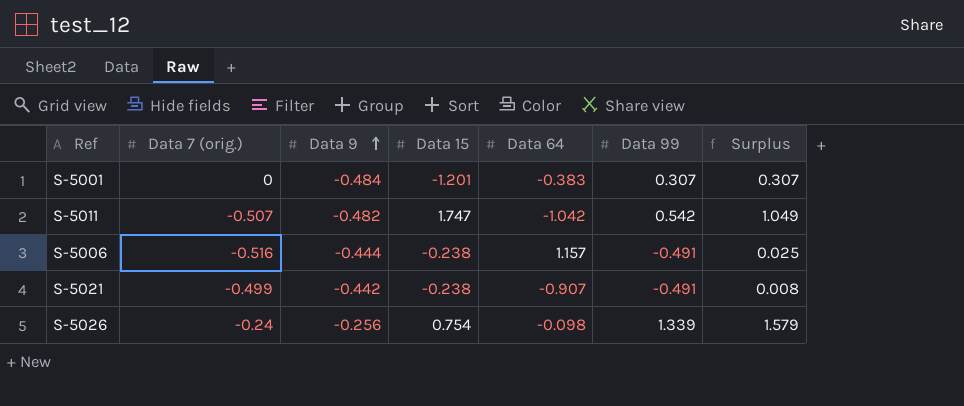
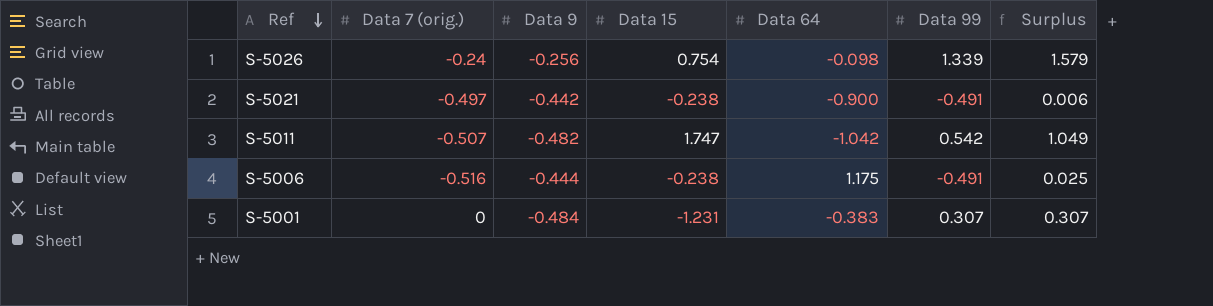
row order: Data 9 ascending -> Ref descending
S-5021 | Data 7 (orig.): -0.499 -> -0.497
S-5021 | Data 64: -0.907 -> -0.900
S-5021 | Surplus: 0.008 -> 0.006
S-5006 | Data 64: 1.157 -> 1.175
S-5001 | Data 15: -1.201 -> -1.231

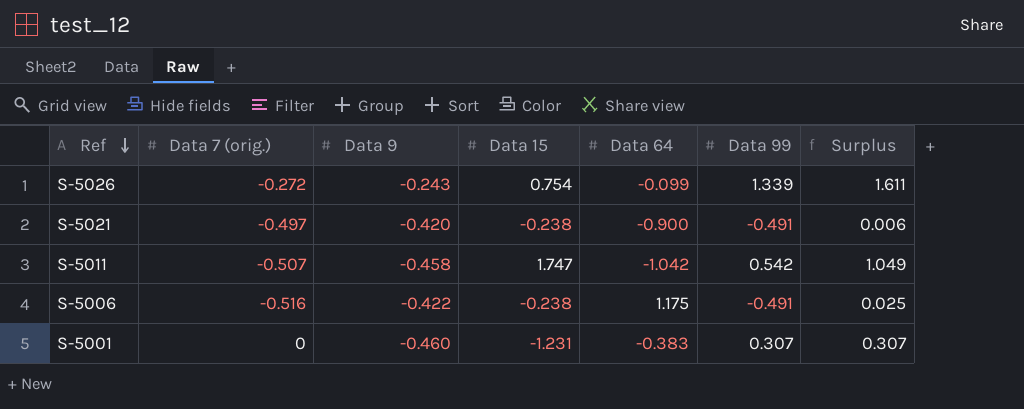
S-5026 | Data 7 (orig.): -0.24 -> -0.272
S-5026 | Data 9: -0.256 -> -0.243
S-5026 | Data 64: -0.098 -> -0.099
S-5026 | Surplus: 1.579 -> 1.611
S-5021 | Data 9: -0.442 -> -0.420
S-5011 | Data 9: -0.482 -> -0.458
S-5006 | Data 9: -0.444 -> -0.422
S-5001 | Data 9: -0.484 -> -0.460

